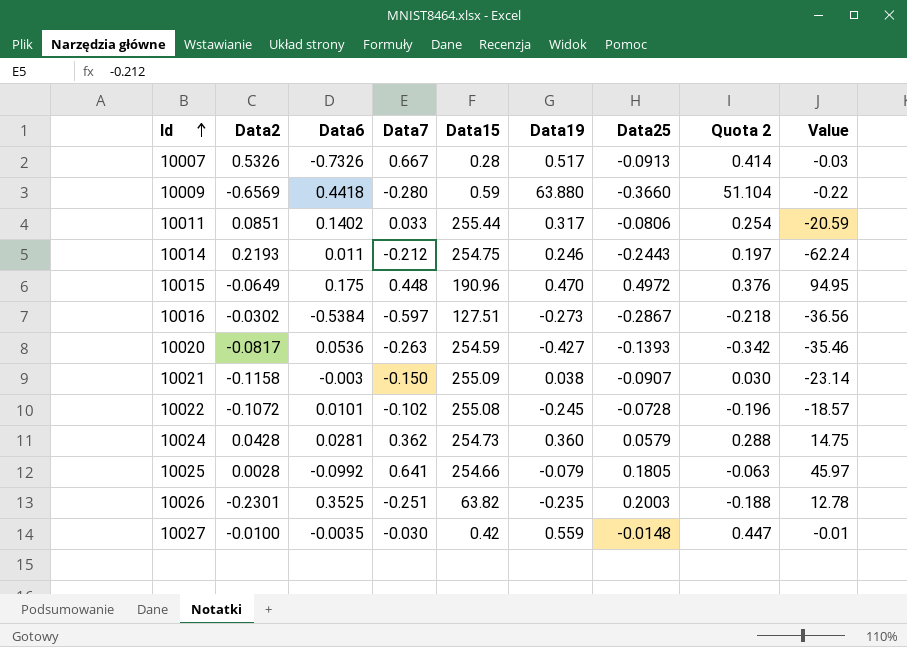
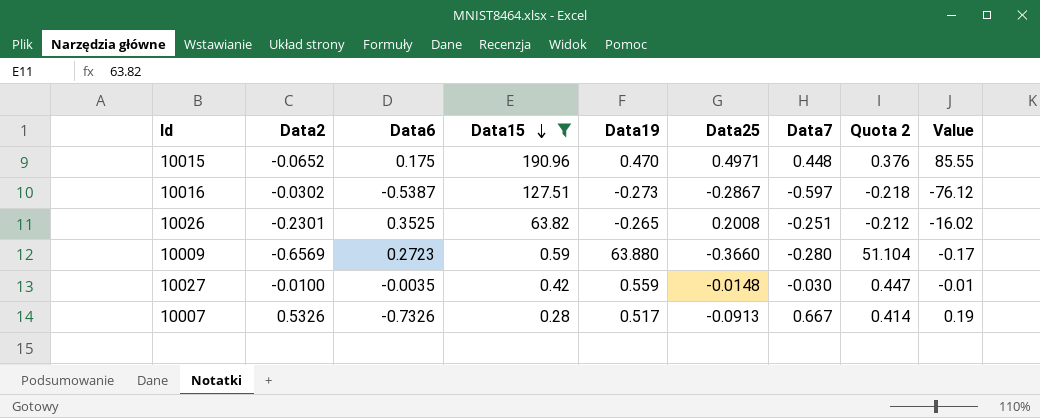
filter: none -> Data15 <= 190.96
row order: Id ascending -> Data15 descending
column Data7 | position: 4 -> 7
column Value | formula: [Data15] * [Data25] -> [Data15] * [Data7]
10015 | Data2: -0.0649 -> -0.0652
10015 | Data25: 0.4972 -> 0.4971
10016 | Data6: -0.5384 -> -0.5387
10026 | Data19: -0.235 -> -0.265
10026 | Data25: 0.2003 -> 0.2008
10026 | Quota 2: -0.188 -> -0.212
10009 | Data6: 0.4418 -> 0.2723

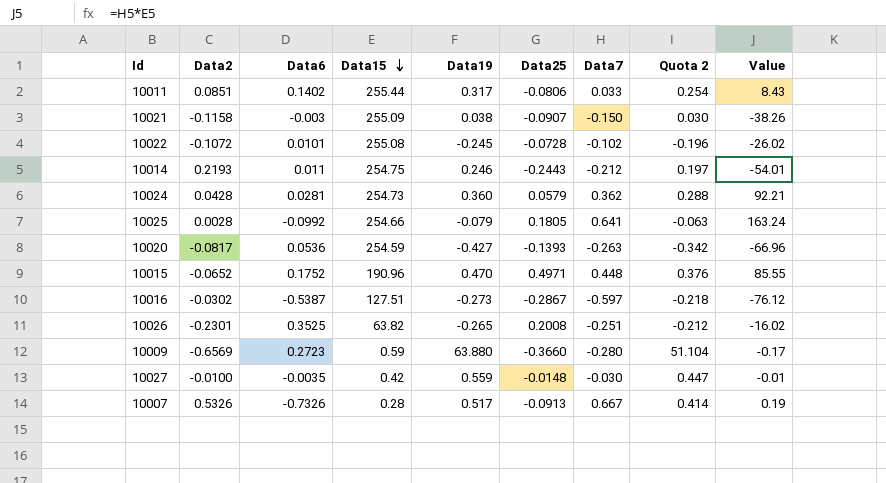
filter: Data15 <= 190.96 -> none
10015 | Data6: 0.175 -> 0.1752

